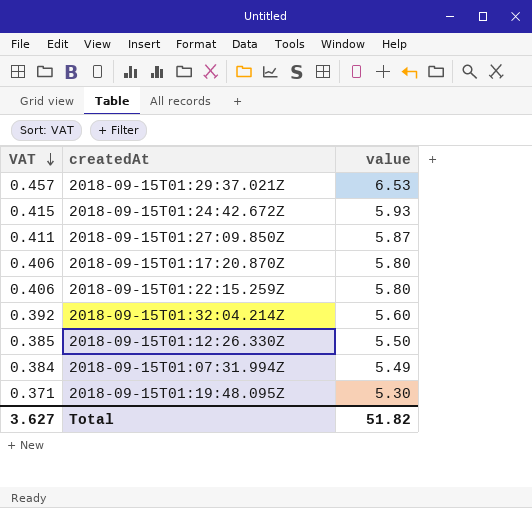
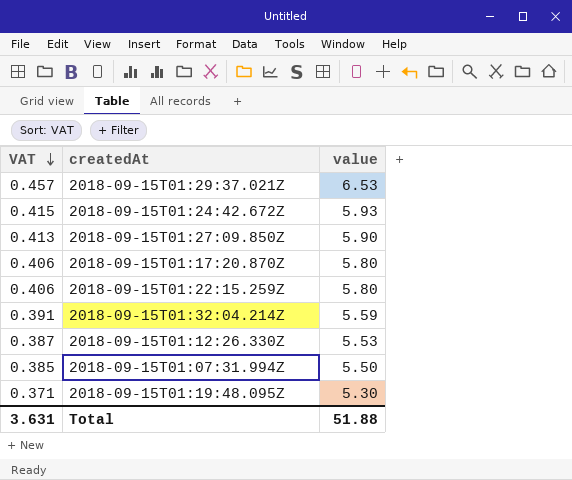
2018-09-15T01:27:09.850Z | VAT: 0.411 -> 0.413
2018-09-15T01:27:09.850Z | value: 5.87 -> 5.90
2018-09-15T01:32:04.214Z | VAT: 0.392 -> 0.391
2018-09-15T01:32:04.214Z | value: 5.60 -> 5.59
2018-09-15T01:12:26.330Z | VAT: 0.385 -> 0.387
2018-09-15T01:12:26.330Z | value: 5.50 -> 5.53
2018-09-15T01:07:31.994Z | VAT: 0.384 -> 0.385
2018-09-15T01:07:31.994Z | value: 5.49 -> 5.50
Total | VAT: 3.627 -> 3.631
Total | value: 51.82 -> 51.88

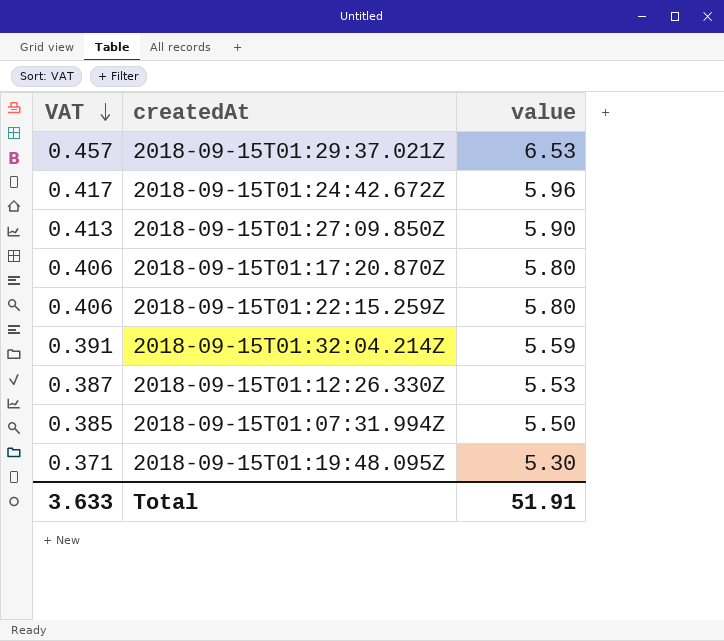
2018-09-15T01:24:42.672Z | VAT: 0.415 -> 0.417
2018-09-15T01:24:42.672Z | value: 5.93 -> 5.96
Total | VAT: 3.631 -> 3.633
Total | value: 51.88 -> 51.91

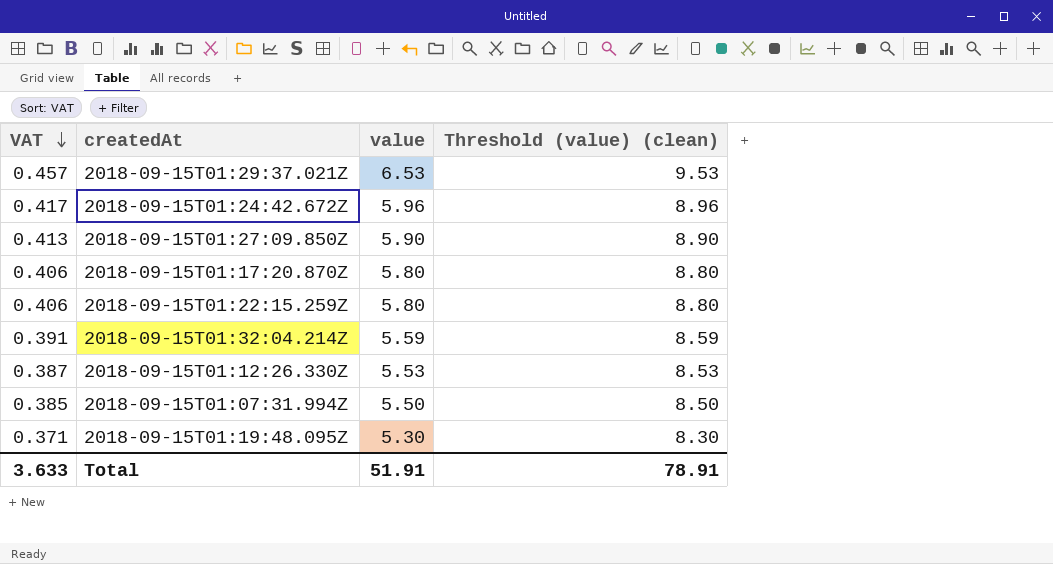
column Threshold (value) (clean) | formula: none -> [value] + 3

